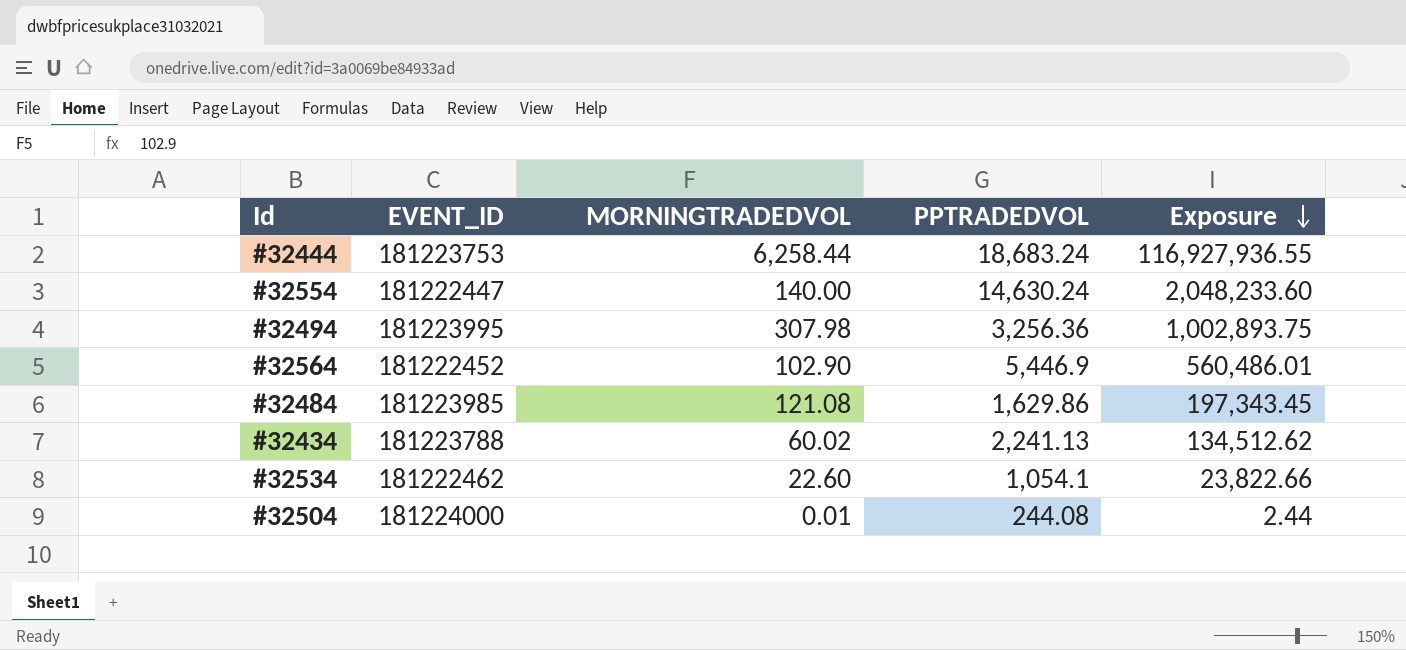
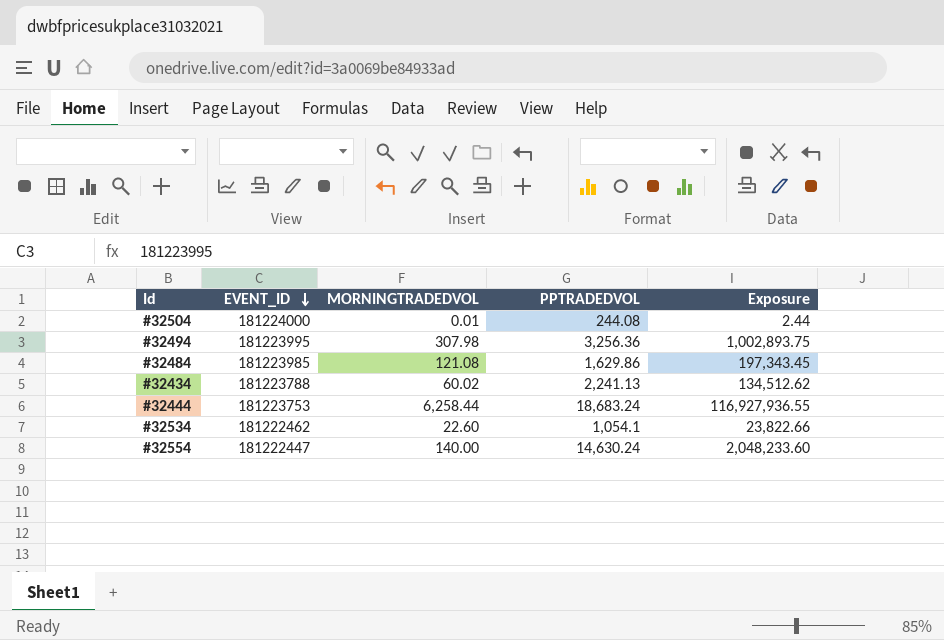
row order: Exposure descending -> EVENT_ID descending
row #32564: 181222452 | 102.90 | 5,446.9 | 560,486.01 -> none

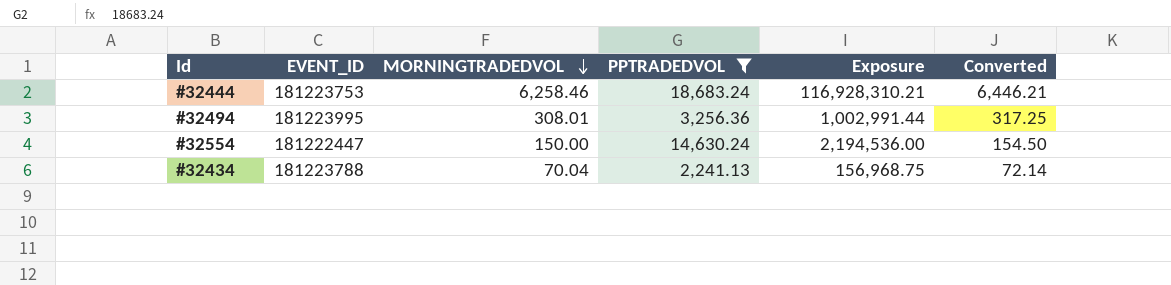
filter: none -> PPTRADEDVOL >= 2,241.13
row order: EVENT_ID descending -> MORNINGTRADEDVOL descending
column Converted | formula: none -> [MORNINGTRADEDVOL] * 1.03
#32444 | MORNINGTRADEDVOL: 6,258.44 -> 6,258.46
#32444 | Exposure: 116,927,936.55 -> 116,928,310.21
#32494 | MORNINGTRADEDVOL: 307.98 -> 308.01
#32494 | Exposure: 1,002,893.75 -> 1,002,991.44
#32554 | MORNINGTRADEDVOL: 140.00 -> 150.00
#32554 | Exposure: 2,048,233.60 -> 2,194,536.00
#32434 | MORNINGTRADEDVOL: 60.02 -> 70.04
#32434 | Exposure: 134,512.62 -> 156,968.75

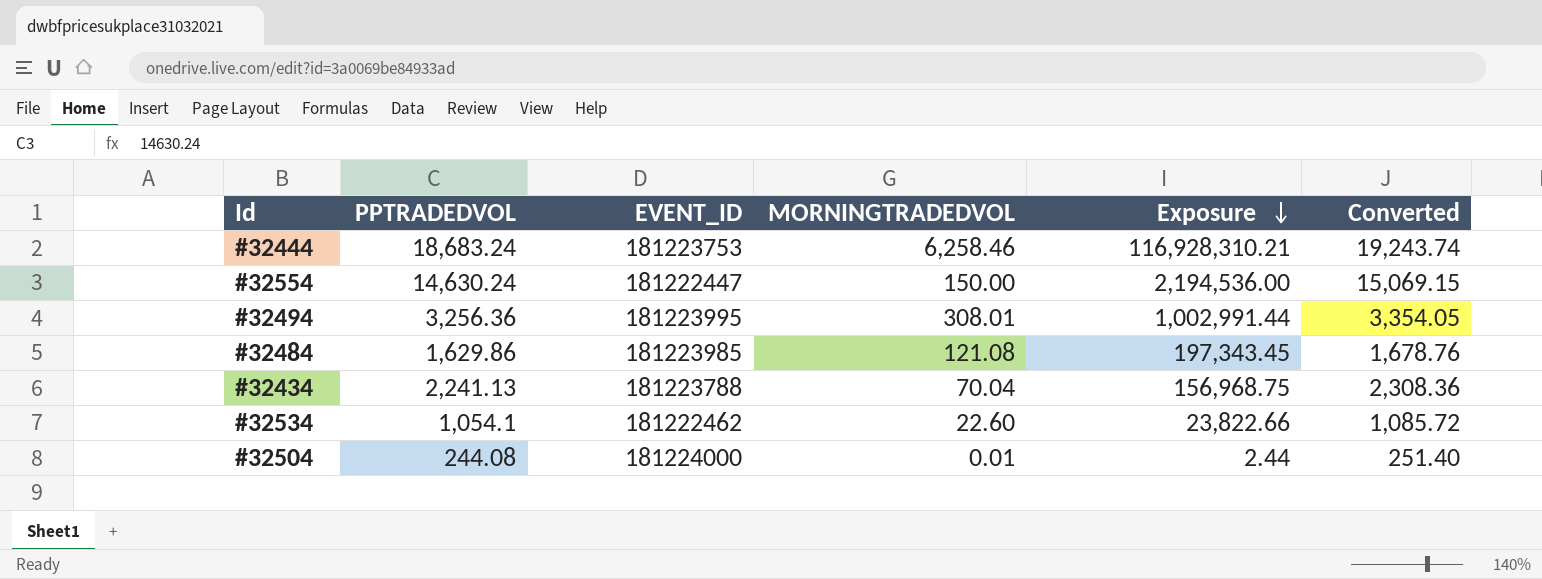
filter: PPTRADEDVOL >= 2,241.13 -> none
row order: MORNINGTRADEDVOL descending -> Exposure descending
column PPTRADEDVOL | position: 4 -> 2
column Converted | formula: [MORNINGTRADEDVOL] * 1.03 -> [PPTRADEDVOL] * 1.03

